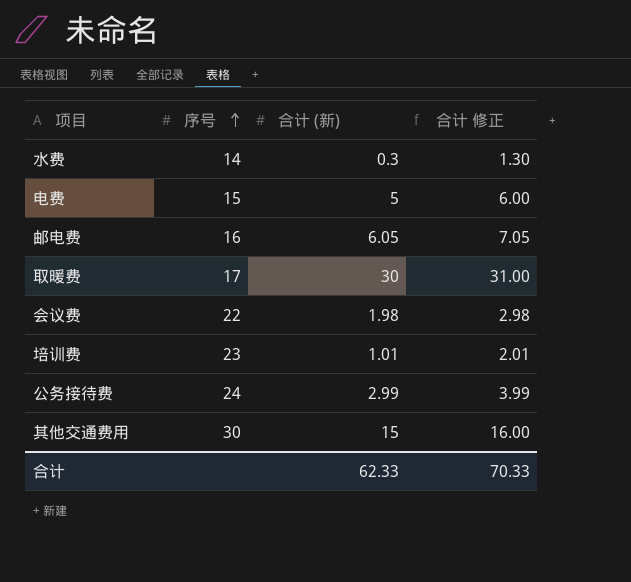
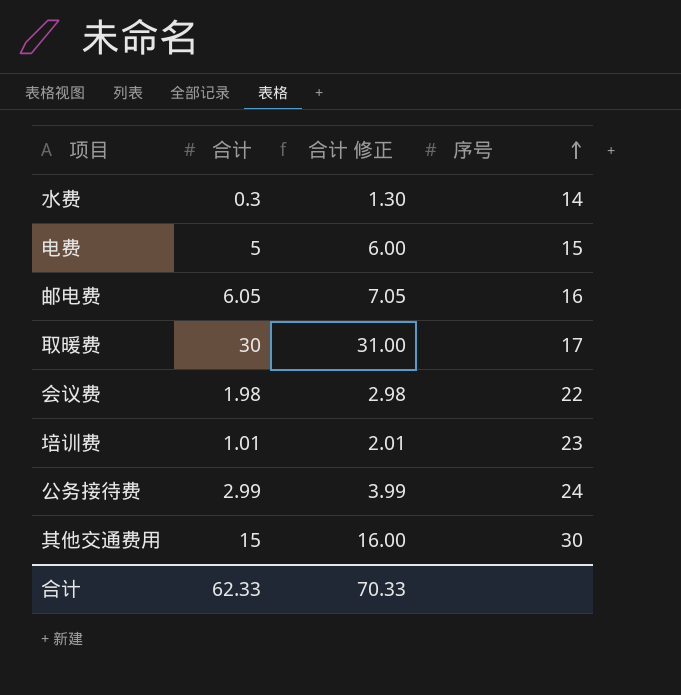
column name: 合计 (新) -> 合计
column 序号 | position: 2 -> 4

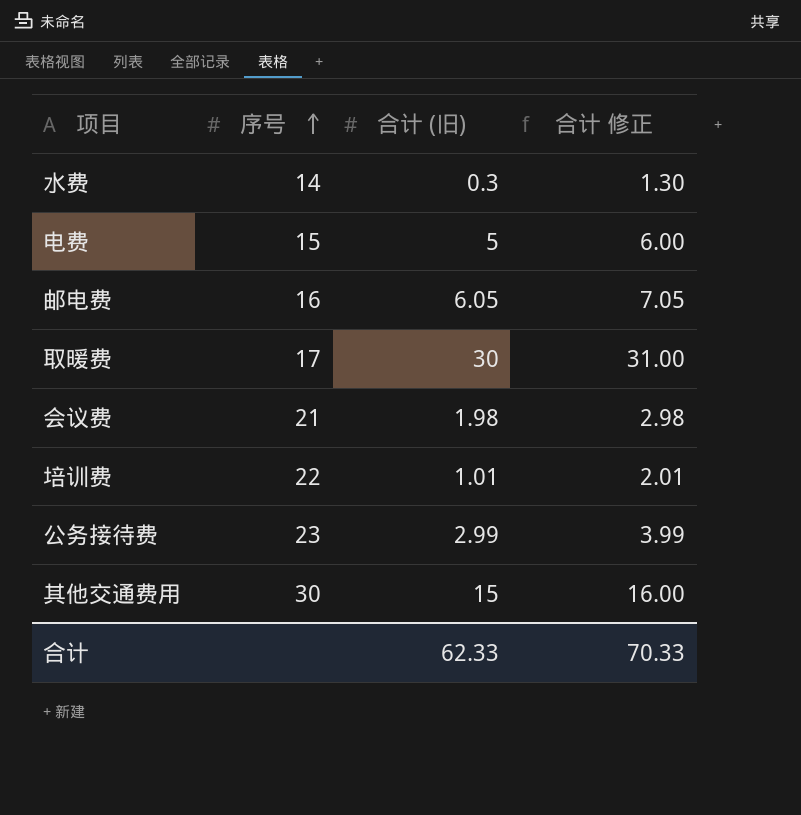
column 序号 | position: 4 -> 2
column name: 合计 -> 合计 (旧)
会议费 | 序号: 22 -> 21
培训费 | 序号: 23 -> 22
公务接待费 | 序号: 24 -> 23

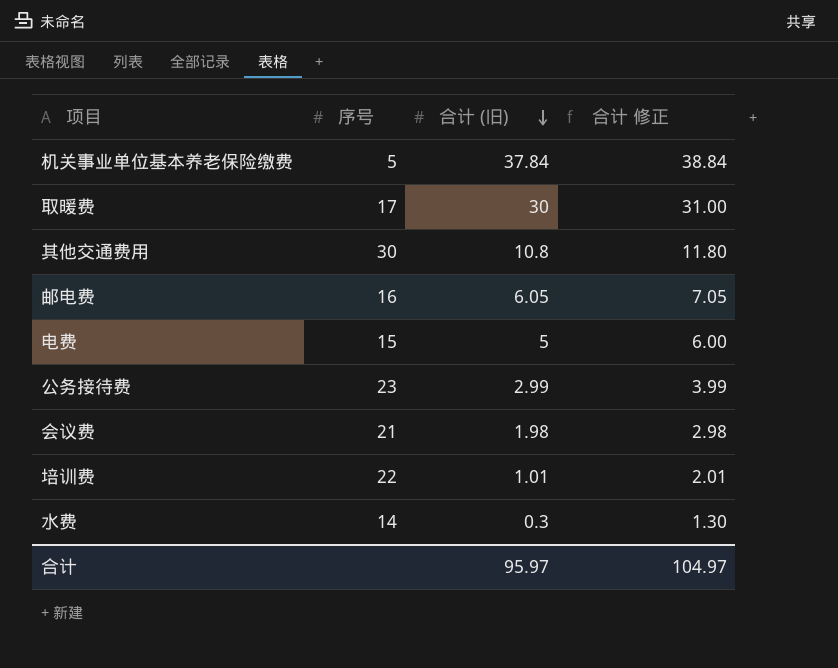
row order: 序号 ascending -> 合计 (旧) descending
row 机关事业单位基本养老保险缴费: none -> 5 | 37.84 | 38.84
其他交通费用 | 合计 (旧): 15 -> 10.8
其他交通费用 | 合计 修正: 16.00 -> 11.80
合计 | 合计 (旧): 62.33 -> 95.97
合计 | 合计 修正: 70.33 -> 104.97

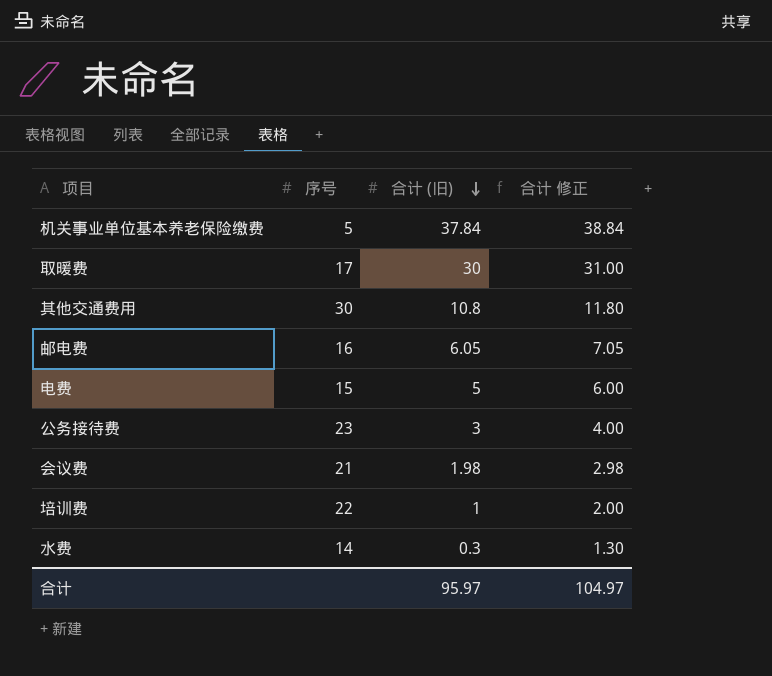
公务接待费 | 合计 (旧): 2.99 -> 3
公务接待费 | 合计 修正: 3.99 -> 4.00
培训费 | 合计 (旧): 1.01 -> 1
培训费 | 合计 修正: 2.01 -> 2.00

